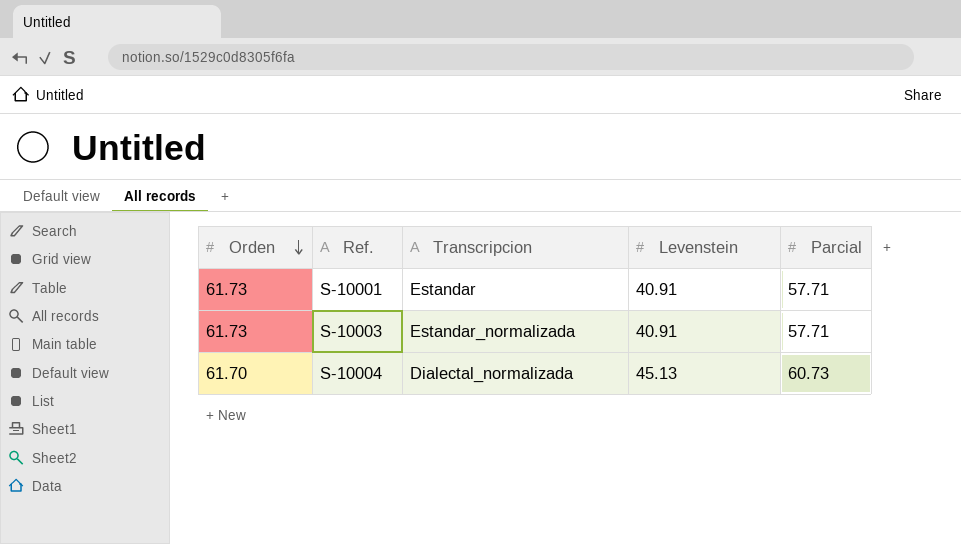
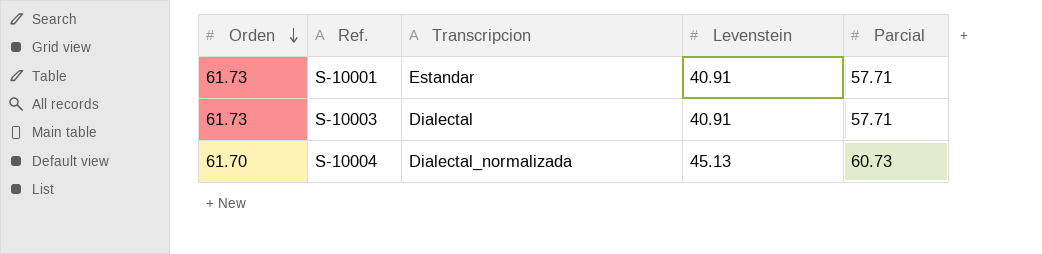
S-10003 | Transcripcion: Estandar_normalizada -> Dialectal

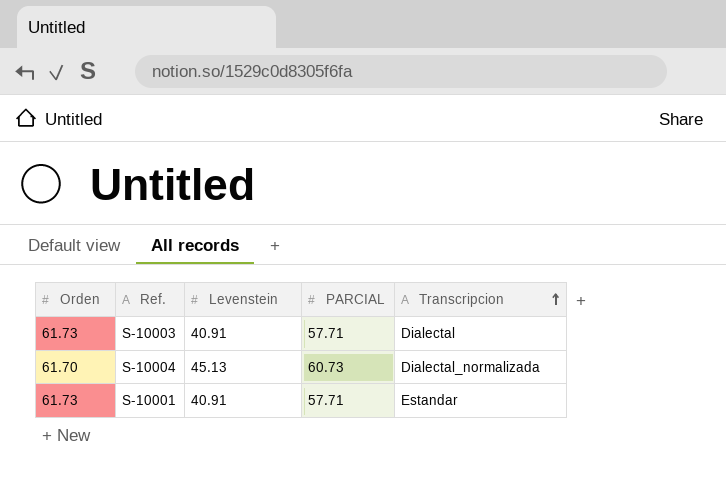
row order: Orden descending -> Transcripcion ascending
column name: Parcial -> PARCIAL
column Transcripcion | position: 3 -> 5

